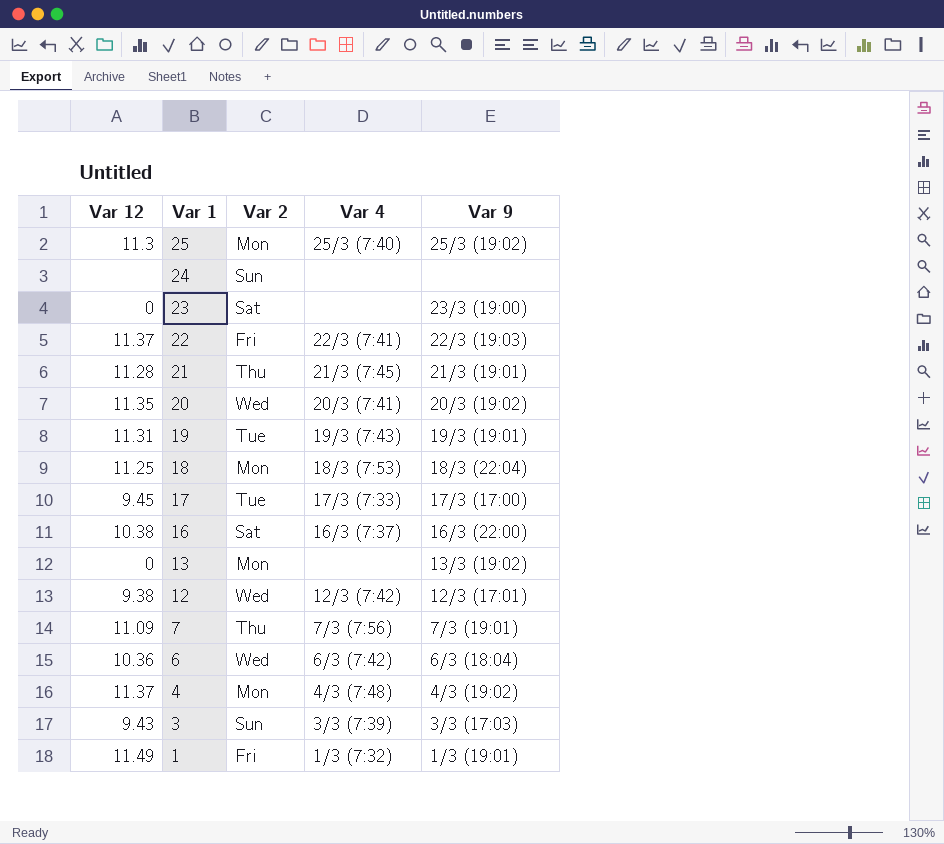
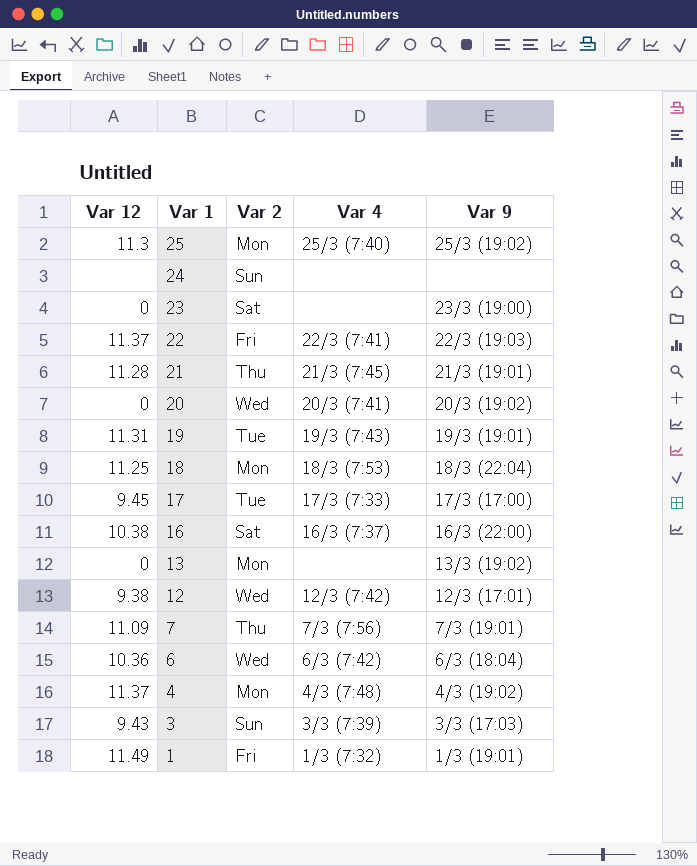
20 | Var 12: 11.35 -> 0

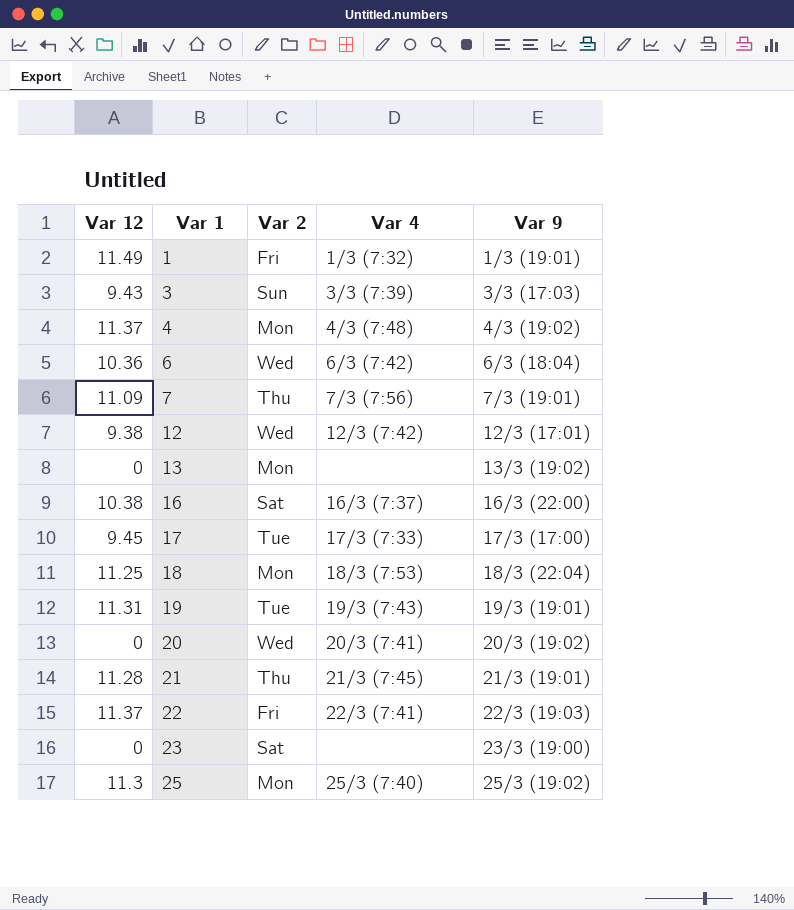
row order: Var 1 descending -> Var 1 ascending
row 24: none | Sun | none | none -> none

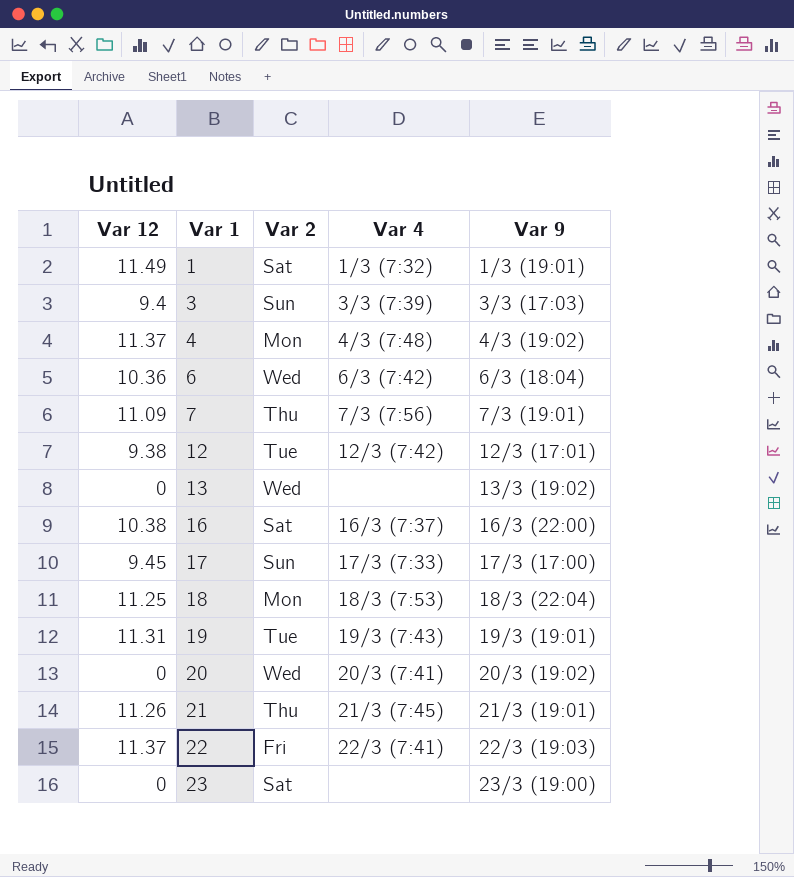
row 25: 11.3 | Mon | 25/3 (7:40) | 25/3 (19:02) -> none
1 | Var 2: Fri -> Sat
3 | Var 12: 9.43 -> 9.4
12 | Var 2: Wed -> Tue
13 | Var 2: Mon -> Wed
17 | Var 2: Tue -> Sun
21 | Var 12: 11.28 -> 11.26

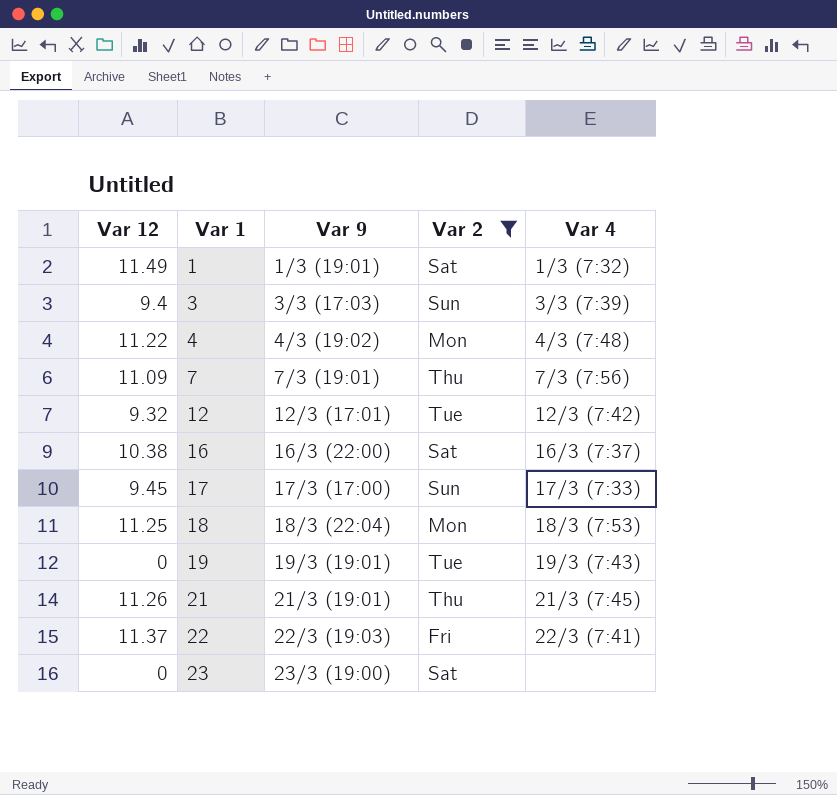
filter: none -> Var 2 != Wed
column Var 9 | position: 5 -> 3
4 | Var 12: 11.37 -> 11.22
12 | Var 12: 9.38 -> 9.32
19 | Var 12: 11.31 -> 0

